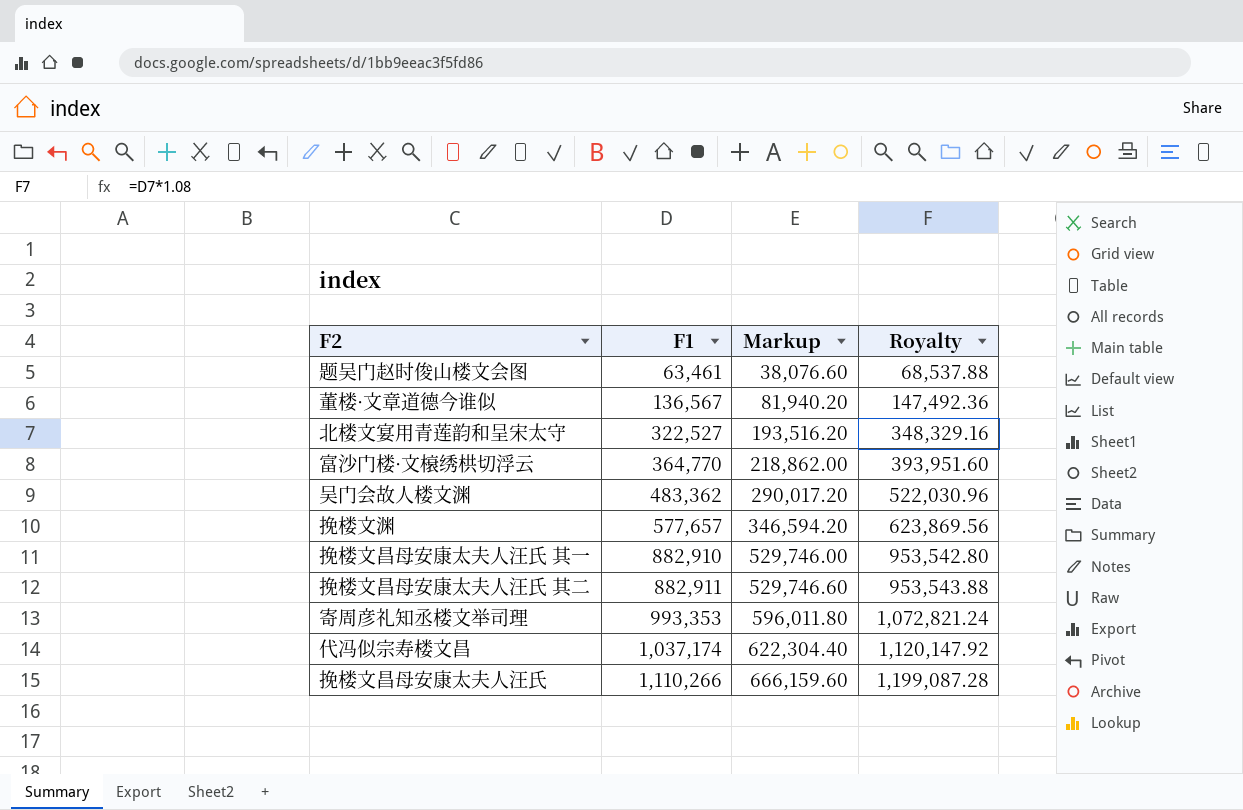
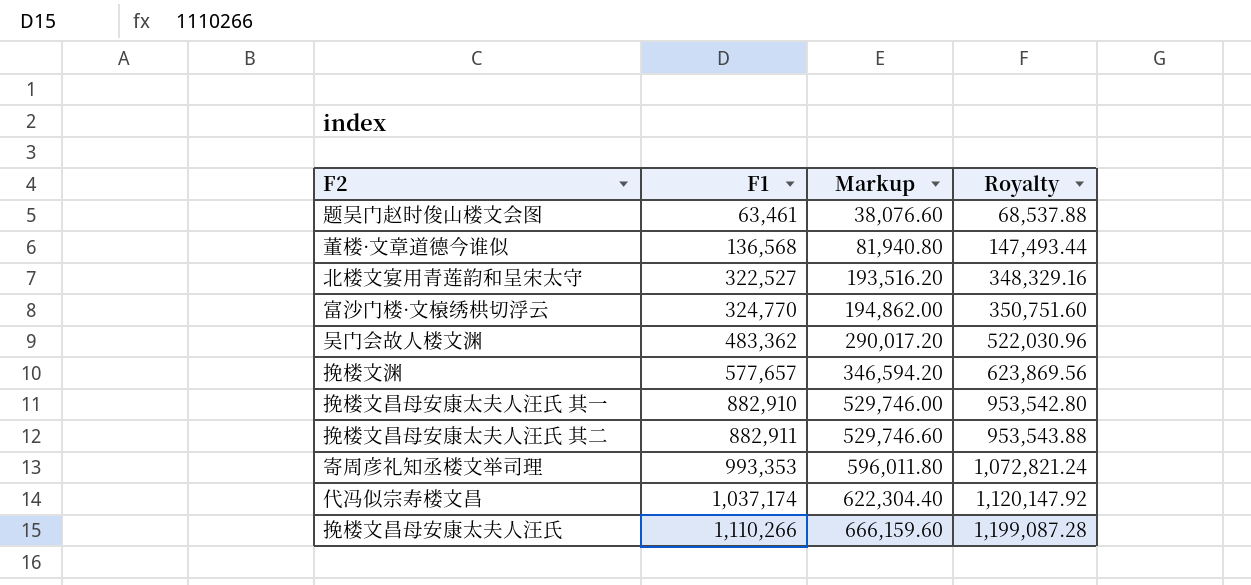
董楼·文章道德今谁似 | F1: 136,567 -> 136,568
董楼·文章道德今谁似 | Markup: 81,940.20 -> 81,940.80
董楼·文章道德今谁似 | Royalty: 147,492.36 -> 147,493.44
富沙门楼·文榱绣栱切浮云 | F1: 364,770 -> 324,770
富沙门楼·文榱绣栱切浮云 | Markup: 218,862.00 -> 194,862.00
富沙门楼·文榱绣栱切浮云 | Royalty: 393,951.60 -> 350,751.60

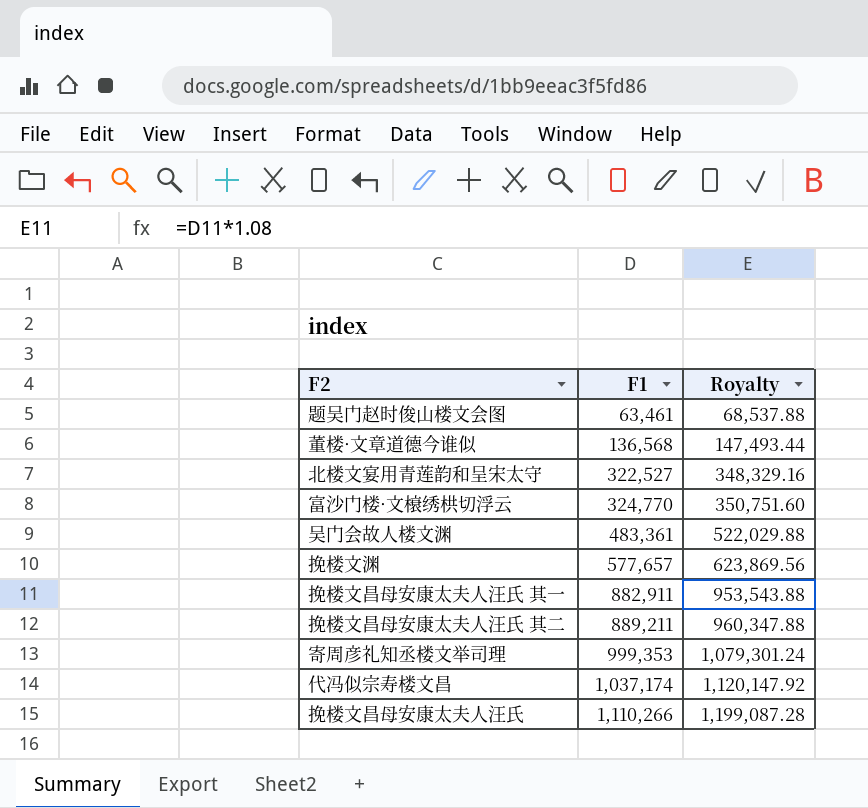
column Markup | formula: [F1] * 0.6 -> none
吴门会故人楼文渊 | F1: 483,362 -> 483,361
吴门会故人楼文渊 | Royalty: 522,030.96 -> 522,029.88
挽楼文昌母安康太夫人汪氏 其一 | F1: 882,910 -> 882,911
挽楼文昌母安康太夫人汪氏 其一 | Royalty: 953,542.80 -> 953,543.88
挽楼文昌母安康太夫人汪氏 其二 | F1: 882,911 -> 889,211
挽楼文昌母安康太夫人汪氏 其二 | Royalty: 953,543.88 -> 960,347.88
寄周彦礼知丞楼文举司理 | F1: 993,353 -> 999,353
寄周彦礼知丞楼文举司理 | Royalty: 1,072,821.24 -> 1,079,301.24

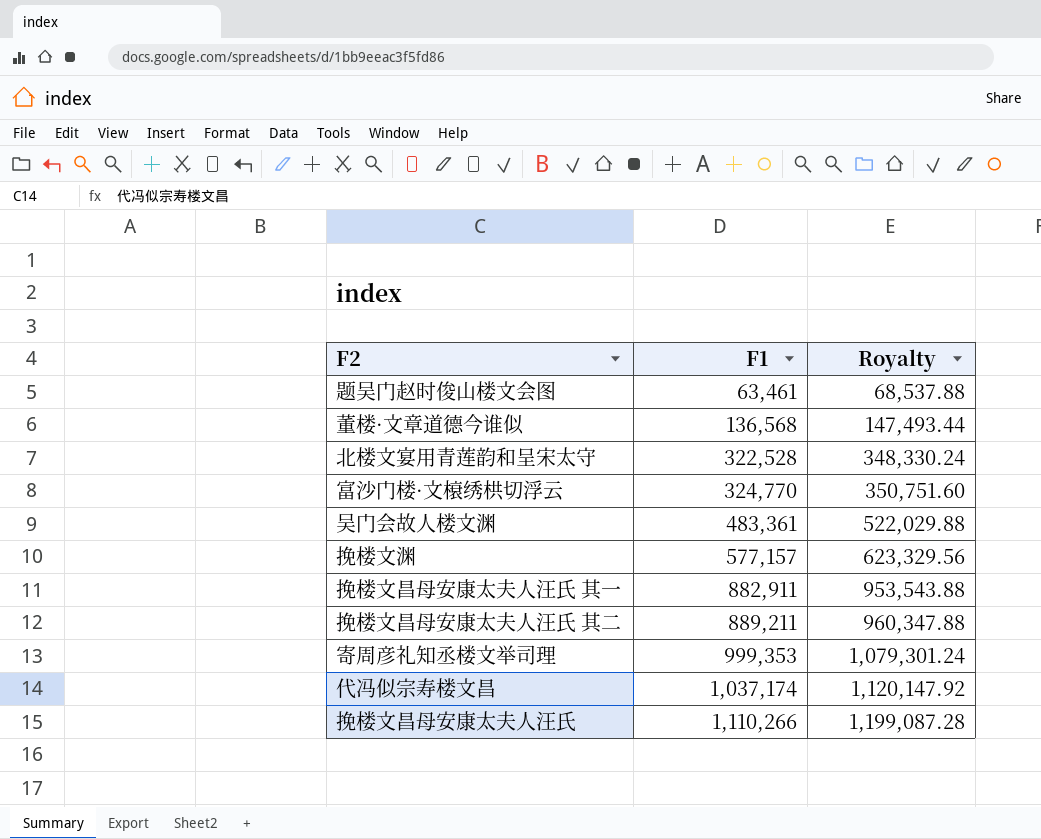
北楼文宴用青莲韵和呈宋太守 | F1: 322,527 -> 322,528
北楼文宴用青莲韵和呈宋太守 | Royalty: 348,329.16 -> 348,330.24
挽楼文渊 | F1: 577,657 -> 577,157
挽楼文渊 | Royalty: 623,869.56 -> 623,329.56

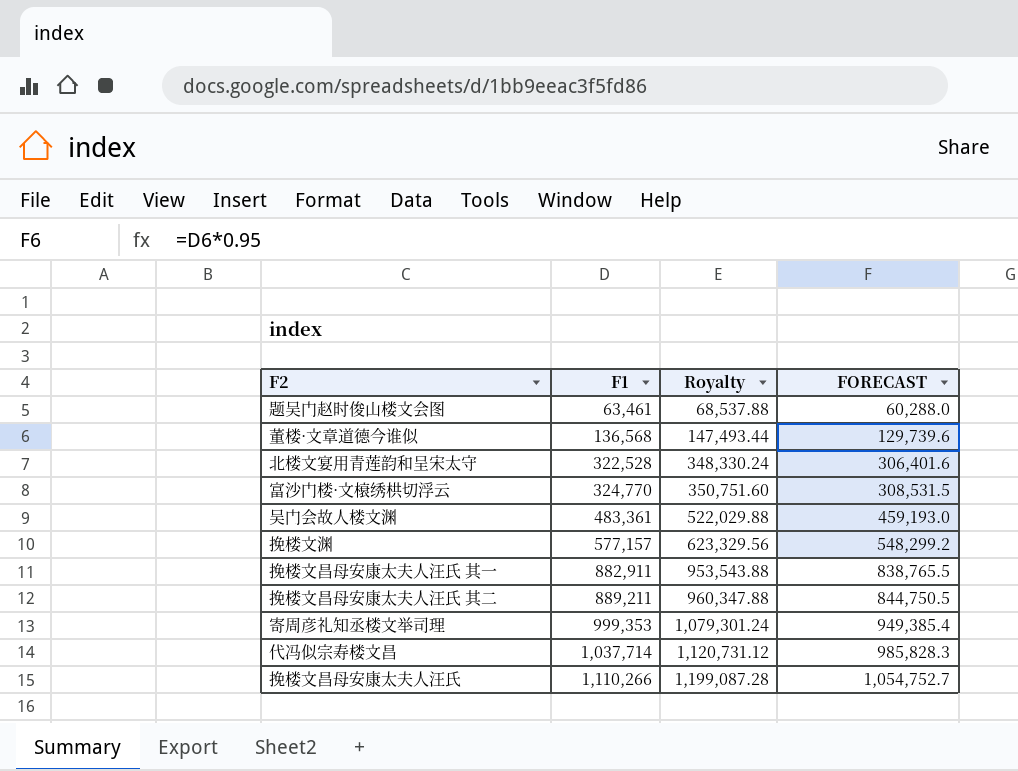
column FORECAST | formula: none -> [F1] * 0.95
代冯似宗寿楼文昌 | F1: 1,037,174 -> 1,037,714
代冯似宗寿楼文昌 | Royalty: 1,120,147.92 -> 1,120,731.12

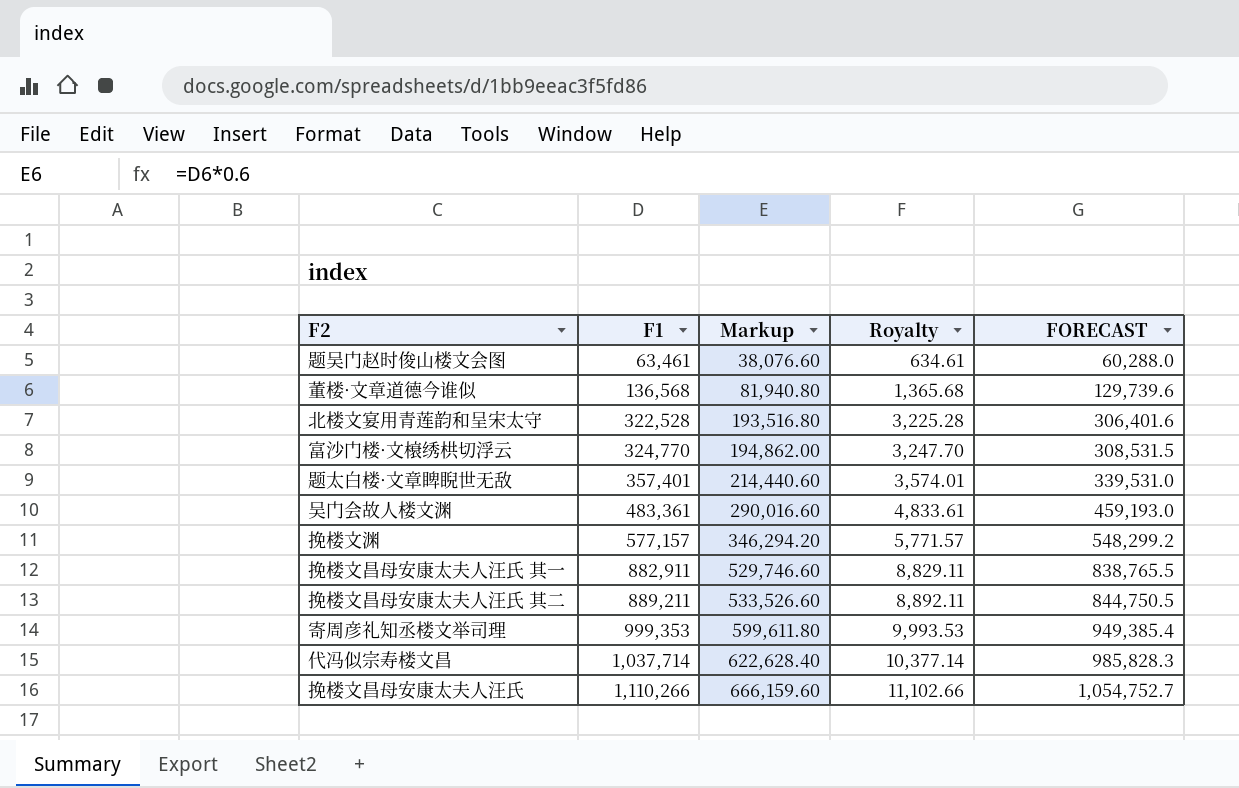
column Markup | formula: none -> [F1] * 0.6
column Royalty | formula: [F1] * 1.08 -> [F1] * 0.01
row 题太白楼·文章睥睨世无敌: none -> 357,401 | 214,440.60 | 3,574.01 | 339,531.0

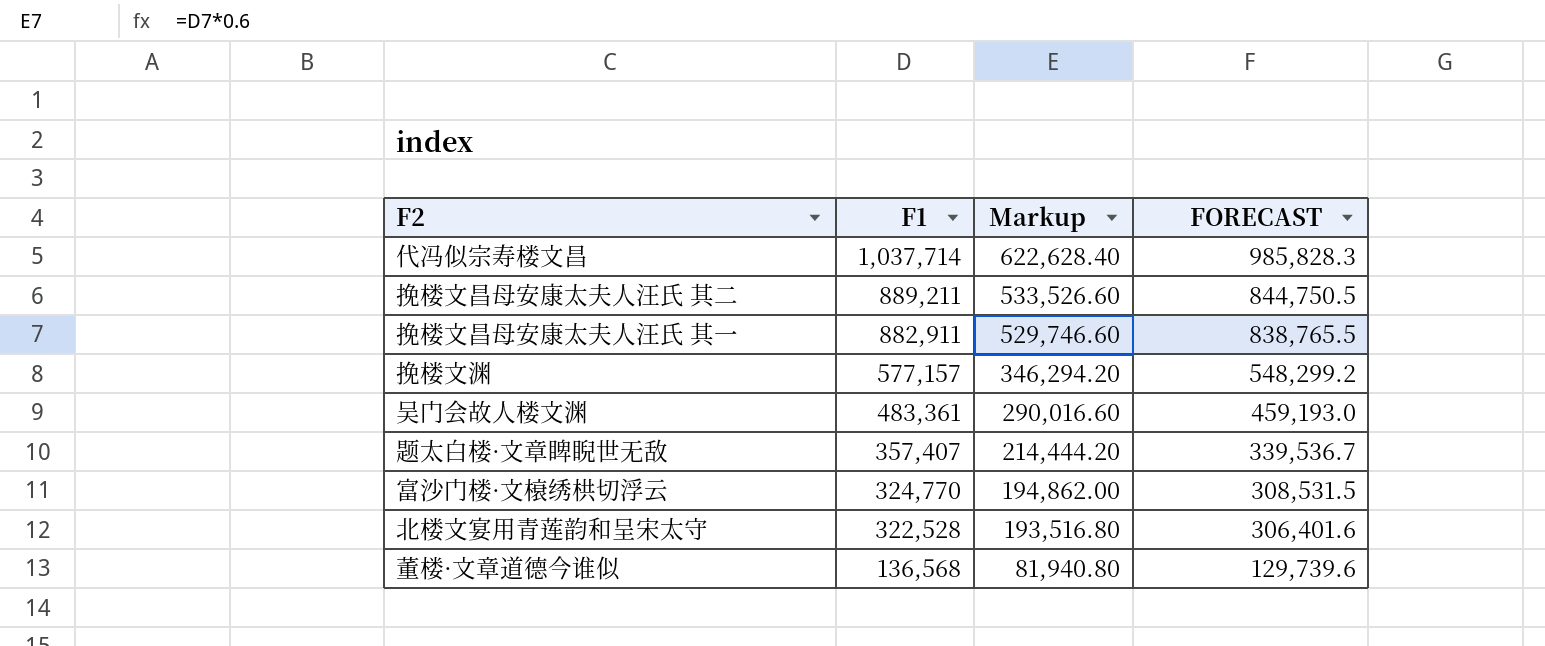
row order: F1 ascending -> F1 descending
column Royalty | formula: [F1] * 0.01 -> none
row 题吴门赵时俊山楼文会图: 63,461 | 38,076.60 | 634.61 | 60,288.0 -> none
row 寄周彦礼知丞楼文举司理: 999,353 | 599,611.80 | 9,993.53 | 949,385.4 -> none
row 挽楼文昌母安康太夫人汪氏: 1,110,266 | 666,159.60 | 11,102.66 | 1,054,752.7 -> none
题太白楼·文章睥睨世无敌 | F1: 357,401 -> 357,407
题太白楼·文章睥睨世无敌 | Markup: 214,440.60 -> 214,444.20
题太白楼·文章睥睨世无敌 | FORECAST: 339,531.0 -> 339,536.7

